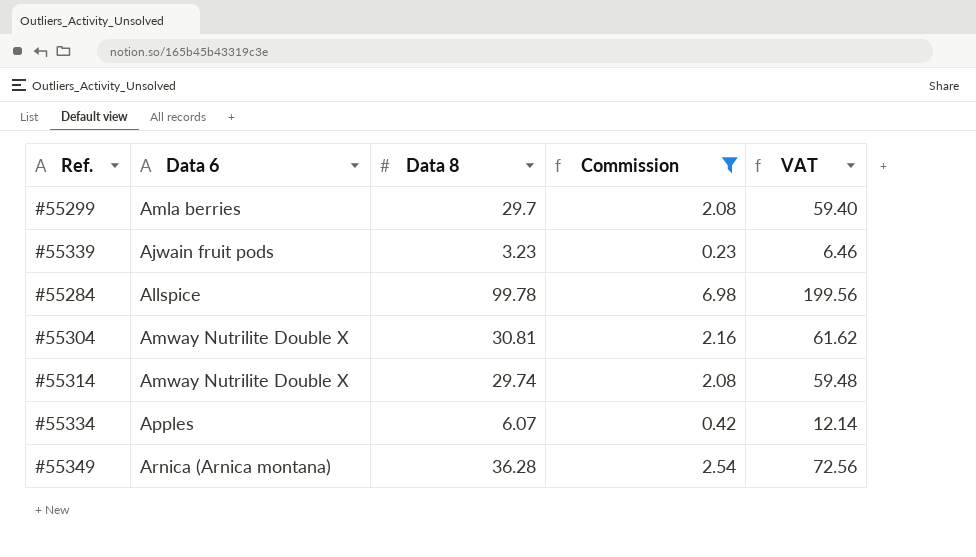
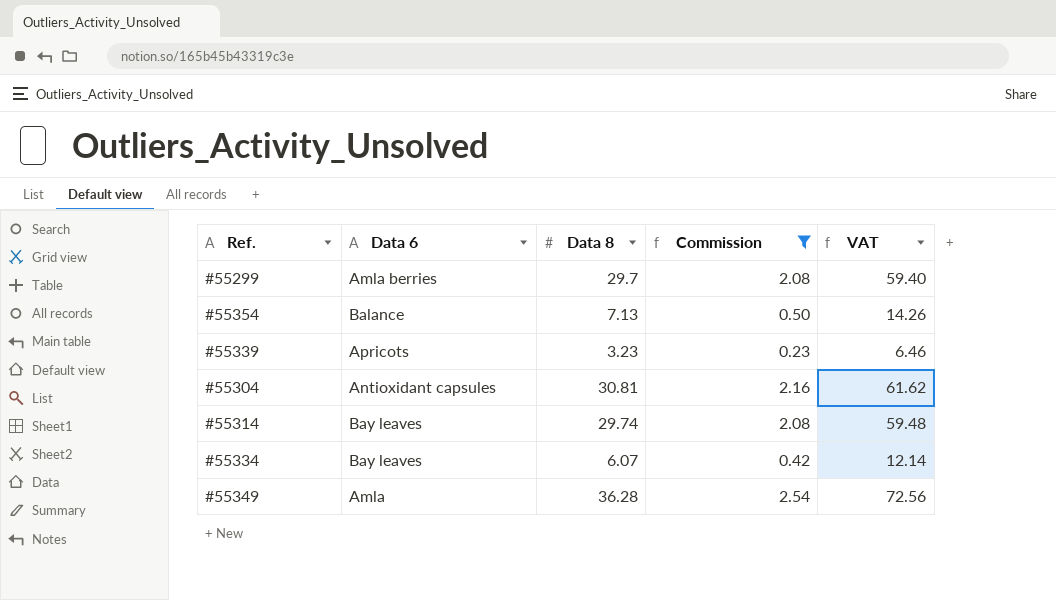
row #55284: Allspice | 99.78 | 6.98 | 199.56 -> none
row #55354: none -> Balance | 7.13 | 0.50 | 14.26
#55339 | Data 6: Ajwain fruit pods -> Apricots
#55304 | Data 6: Amway Nutrilite Double X -> Antioxidant capsules
#55314 | Data 6: Amway Nutrilite Double X -> Bay leaves
#55334 | Data 6: Apples -> Bay leaves
#55349 | Data 6: Arnica (Arnica montana) -> Amla

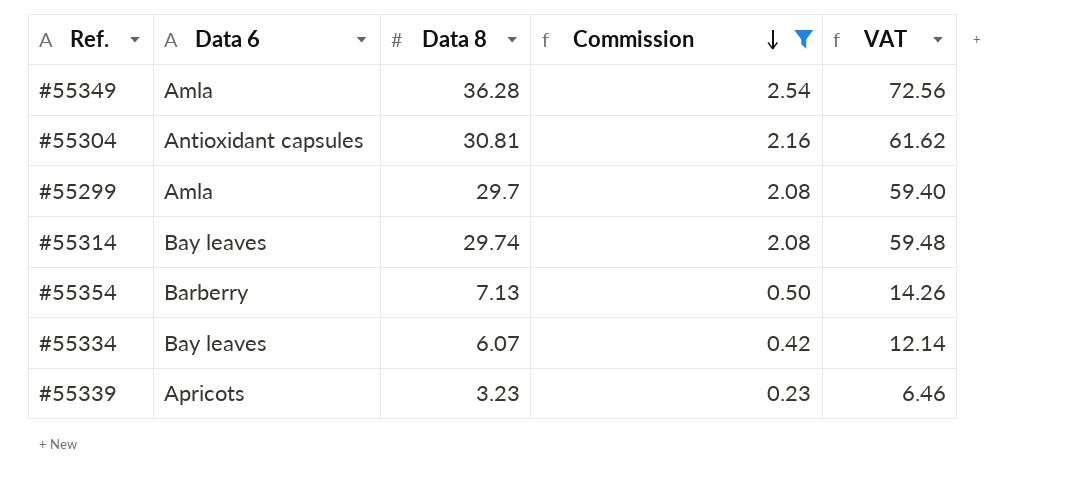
row order: none -> Commission descending
#55299 | Data 6: Amla berries -> Amla
#55354 | Data 6: Balance -> Barberry

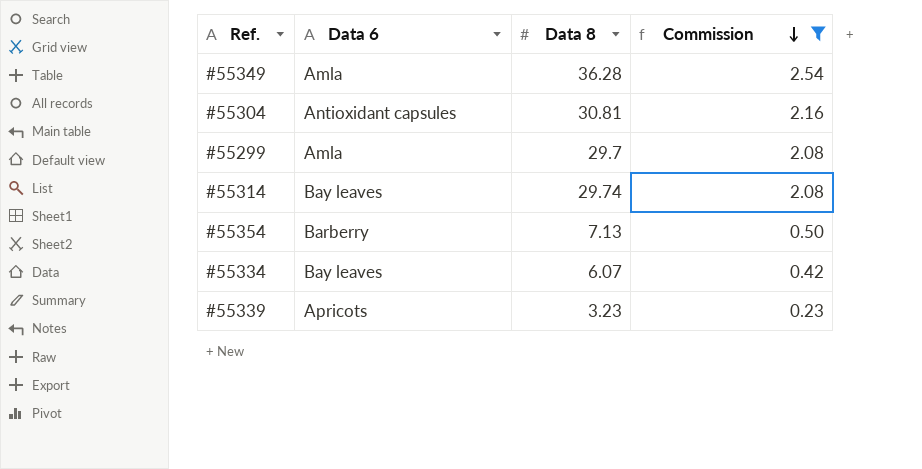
column VAT | formula: [Data 8] * 2 -> none

